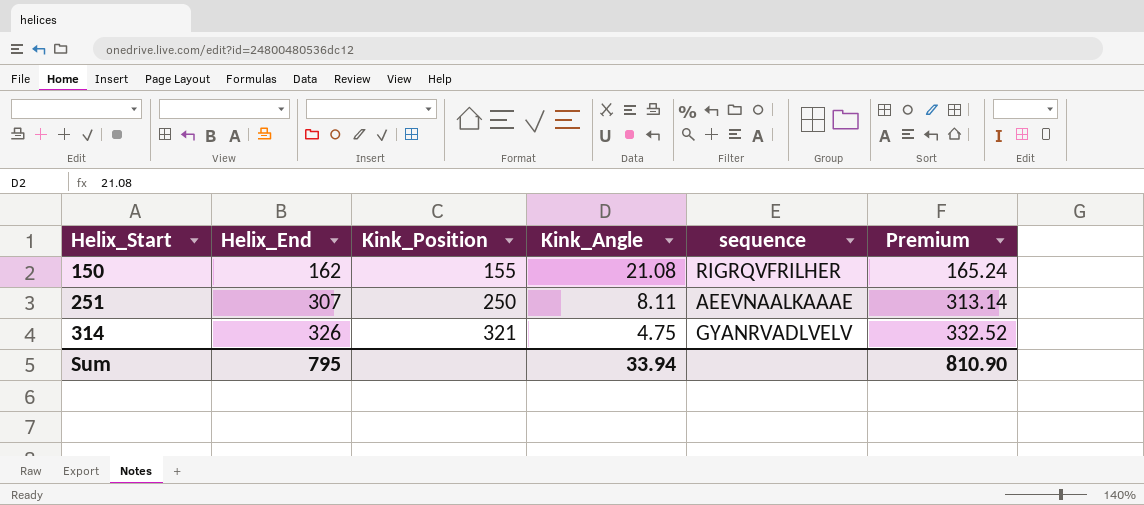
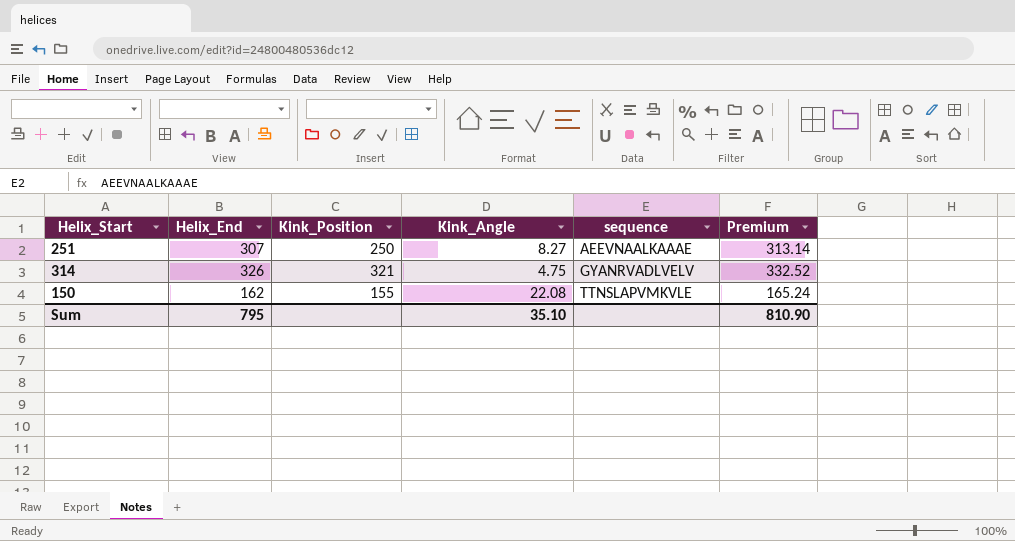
row order: Helix_Start ascending -> sequence ascending
251 | Kink_Angle: 8.11 -> 8.27
150 | Kink_Angle: 21.08 -> 22.08
150 | sequence: RIGRQVFRILHER -> TTNSLAPVMKVLE
Sum | Kink_Angle: 33.94 -> 35.10

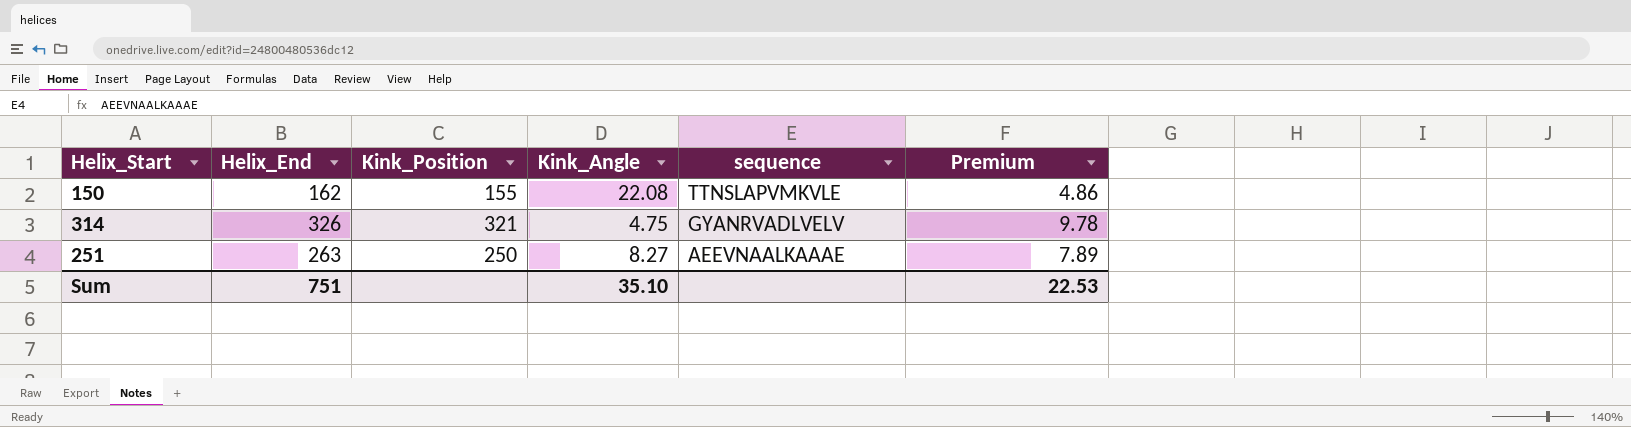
row order: sequence ascending -> sequence descending
column Premium | formula: [Helix_End] * 1.02 -> [Helix_End] * 0.03
251 | Helix_End: 307 -> 263
Sum | Helix_End: 795 -> 751
Sum | Premium: 810.90 -> 22.53

